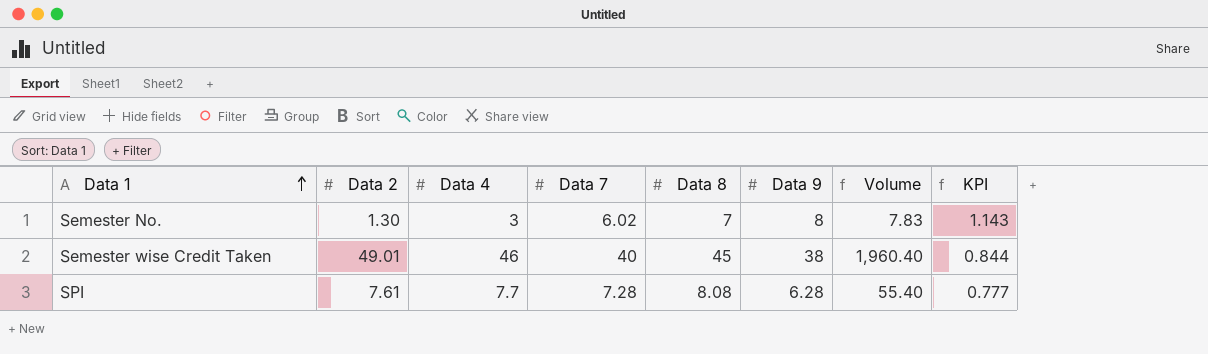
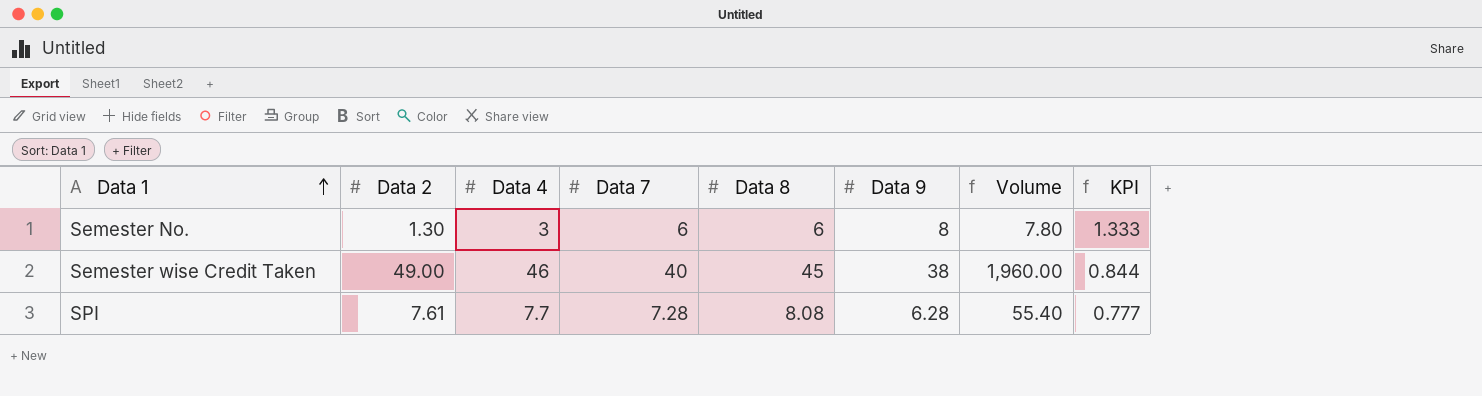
Semester No. | Data 7: 6.02 -> 6
Semester No. | Data 8: 7 -> 6
Semester No. | Volume: 7.83 -> 7.80
Semester No. | KPI: 1.143 -> 1.333
Semester wise Credit Taken | Data 2: 49.01 -> 49.00
Semester wise Credit Taken | Volume: 1,960.40 -> 1,960.00

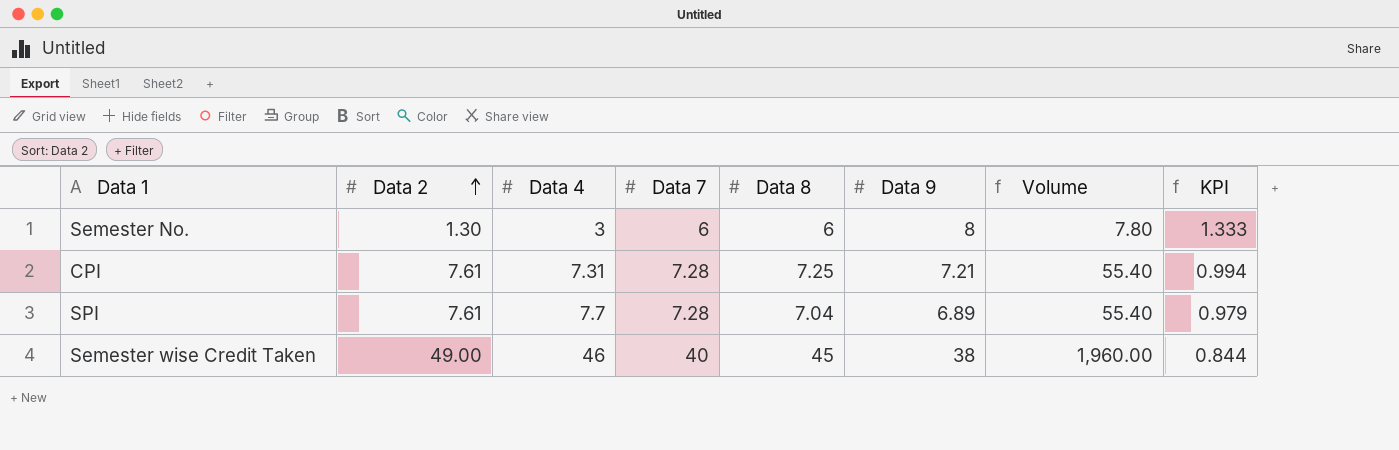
row order: Data 1 ascending -> Data 2 ascending
row CPI: none -> 7.61 | 7.31 | 7.28 | 7.25 | 7.21 | 55.40 | 0.994
SPI | Data 8: 8.08 -> 7.04
SPI | Data 9: 6.28 -> 6.89
SPI | KPI: 0.777 -> 0.979

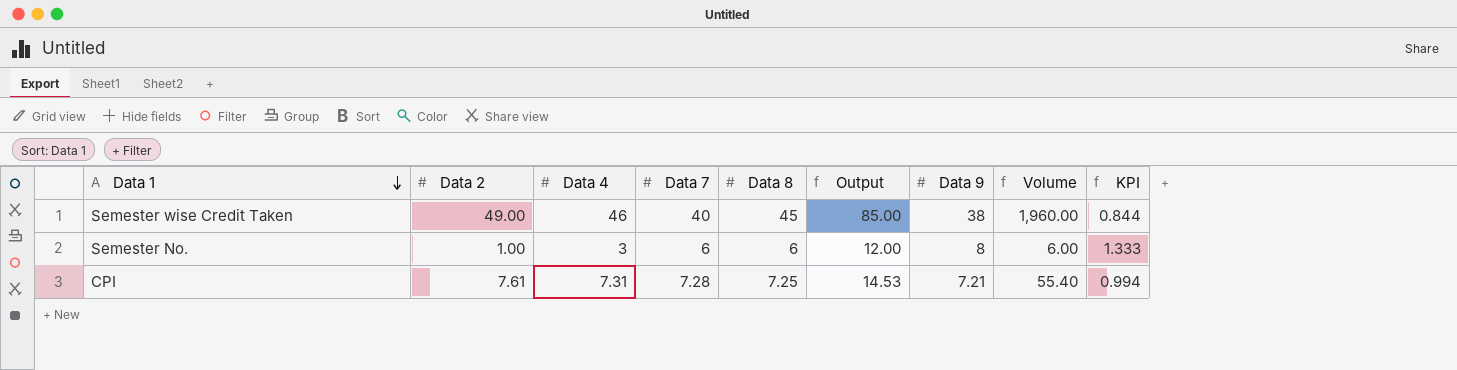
row order: Data 2 ascending -> Data 1 descending
column Output | formula: none -> [Data 7] + [Data 8]
row SPI: 7.61 | 7.7 | 7.28 | 7.04 | 6.89 | 55.40 | 0.979 -> none
Semester No. | Data 2: 1.30 -> 1.00
Semester No. | Volume: 7.80 -> 6.00

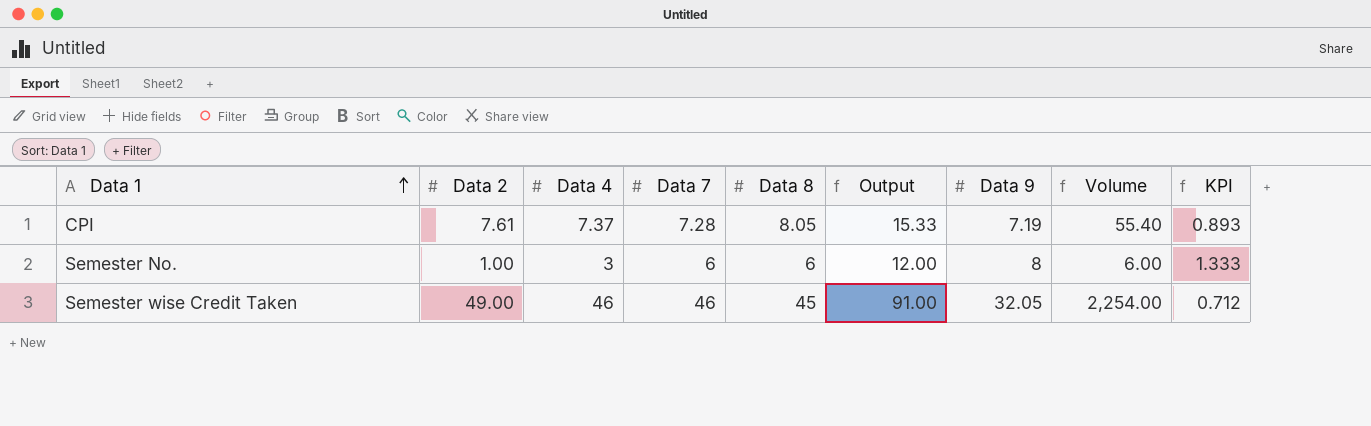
row order: Data 1 descending -> Data 1 ascending
CPI | Data 4: 7.31 -> 7.37
CPI | Data 8: 7.25 -> 8.05
CPI | Output: 14.53 -> 15.33
CPI | Data 9: 7.21 -> 7.19
CPI | KPI: 0.994 -> 0.893
Semester wise Credit Taken | Data 7: 40 -> 46
Semester wise Credit Taken | Output: 85.00 -> 91.00
Semester wise Credit Taken | Data 9: 38 -> 32.05
Semester wise Credit Taken | Volume: 1,960.00 -> 2,254.00
Semester wise Credit Taken | KPI: 0.844 -> 0.712

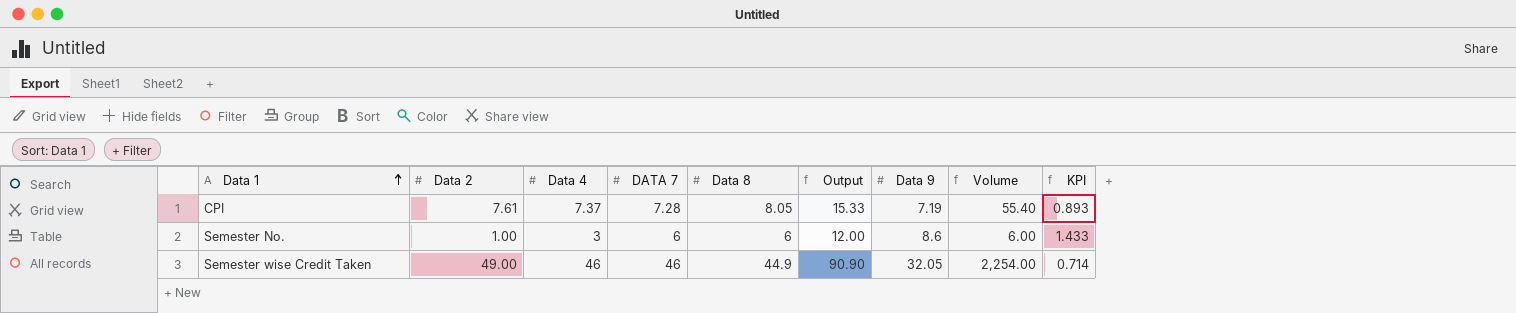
column name: Data 7 -> DATA 7
Semester No. | Data 9: 8 -> 8.6
Semester No. | KPI: 1.333 -> 1.433
Semester wise Credit Taken | Data 8: 45 -> 44.9
Semester wise Credit Taken | Output: 91.00 -> 90.90
Semester wise Credit Taken | KPI: 0.712 -> 0.714

